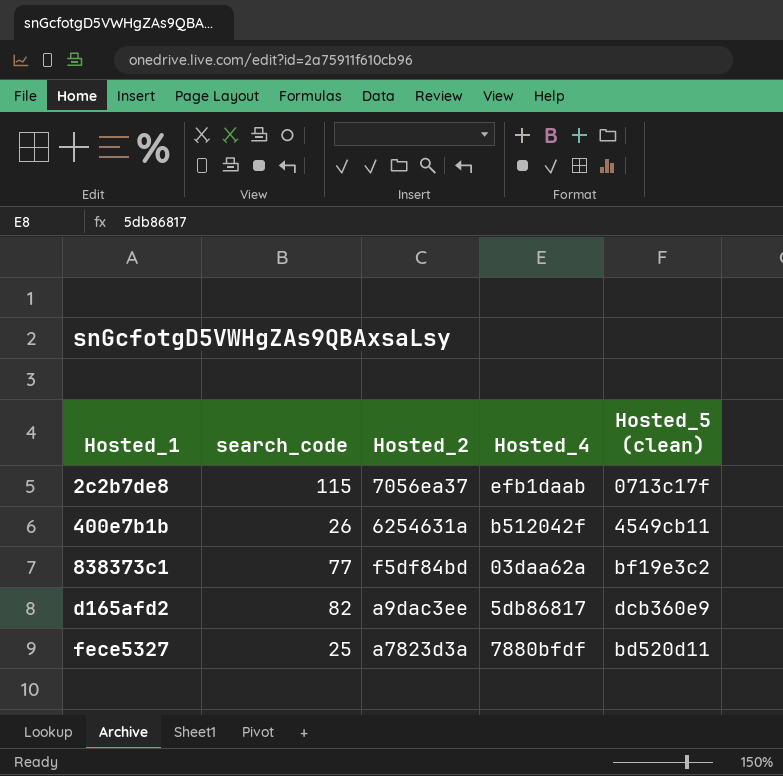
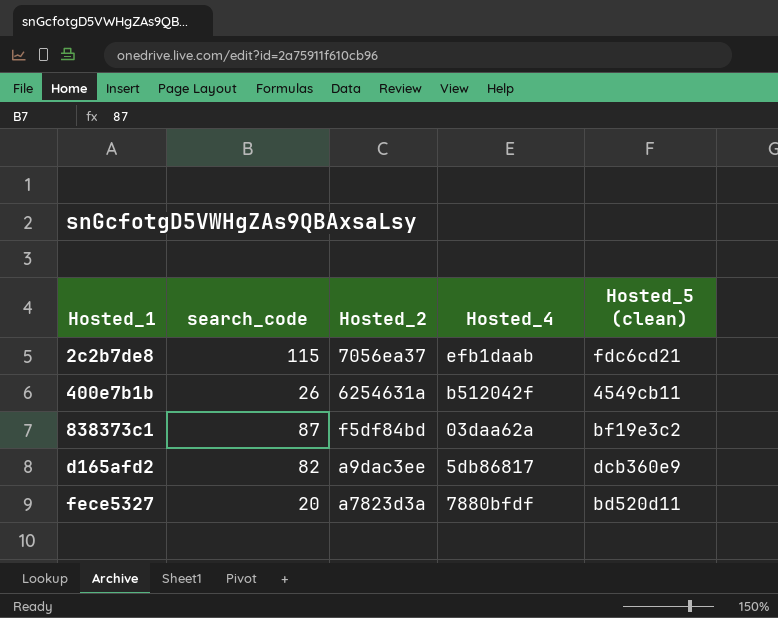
2c2b7de8 | Hosted_5 (clean): 0713c17f -> fdc6cd21
838373c1 | search_code: 77 -> 87
fece5327 | search_code: 25 -> 20

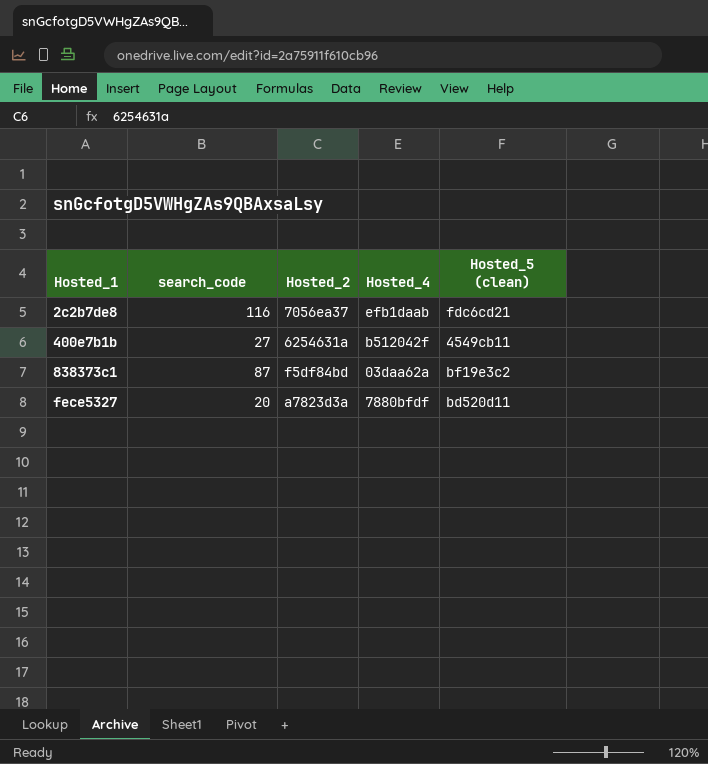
row d165afd2: 82 | a9dac3ee | 5db86817 | dcb360e9 -> none
2c2b7de8 | search_code: 115 -> 116
400e7b1b | search_code: 26 -> 27

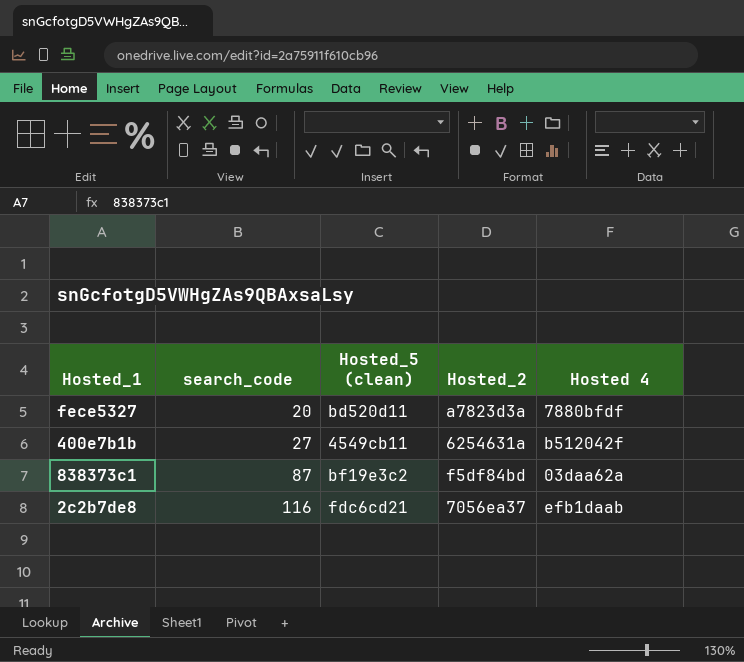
row order: Hosted_1 ascending -> search_code ascending
column Hosted_5 (clean) | position: 5 -> 3
column name: Hosted_4 -> Hosted 4

